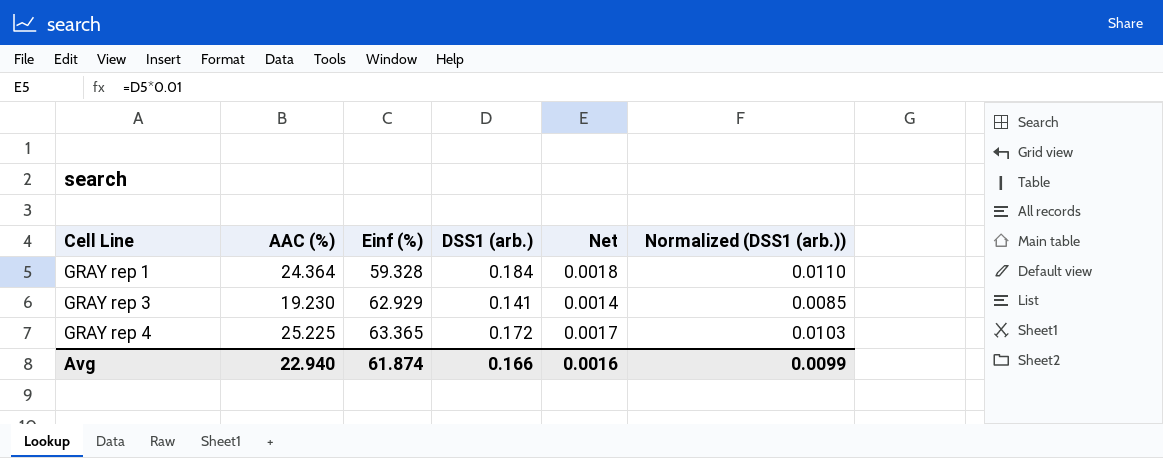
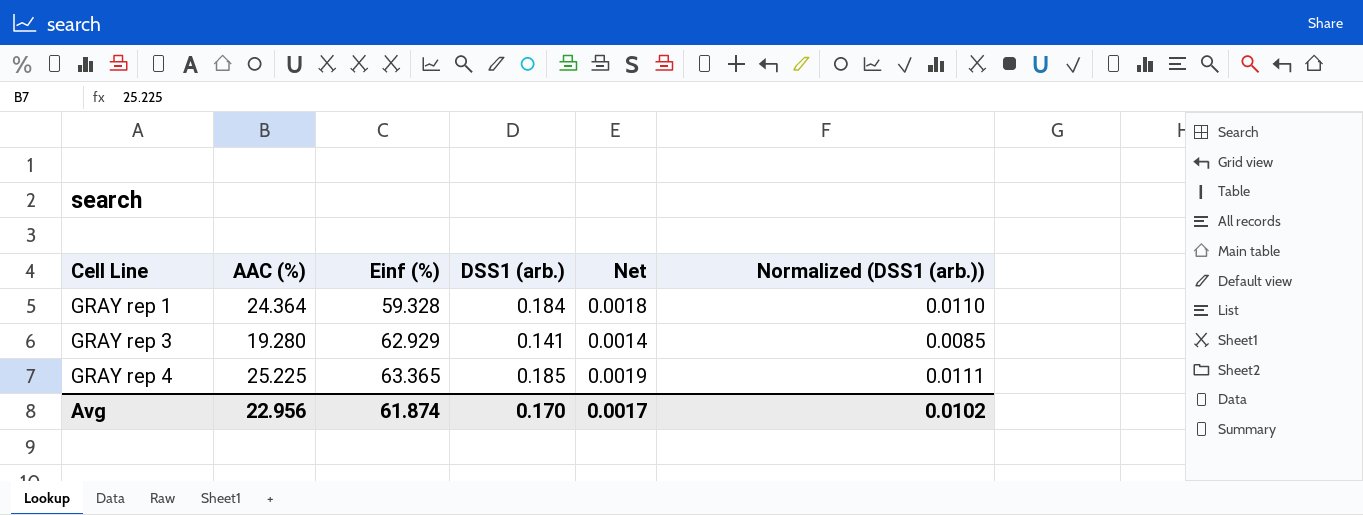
GRAY rep 3 | AAC (%): 19.230 -> 19.280
GRAY rep 4 | DSS1 (arb.): 0.172 -> 0.185
GRAY rep 4 | Net: 0.0017 -> 0.0019
GRAY rep 4 | Normalized (DSS1 (arb.)): 0.0103 -> 0.0111
Avg | AAC (%): 22.940 -> 22.956
Avg | DSS1 (arb.): 0.166 -> 0.170
Avg | Net: 0.0016 -> 0.0017
Avg | Normalized (DSS1 (arb.)): 0.0099 -> 0.0102

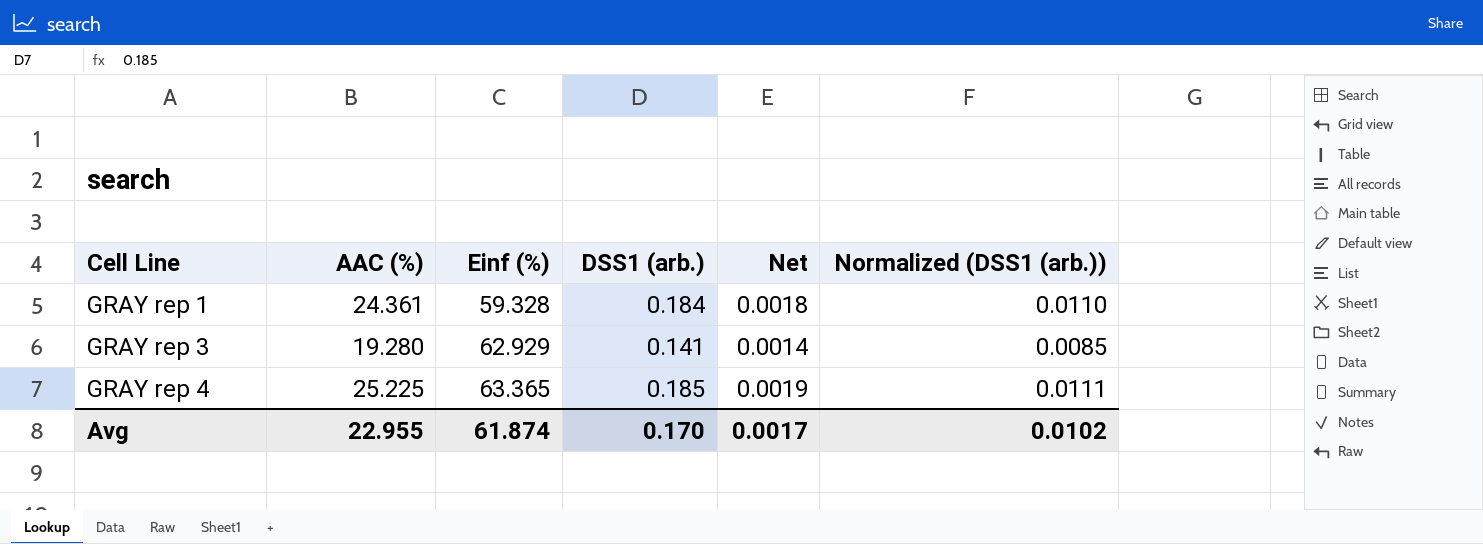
GRAY rep 1 | AAC (%): 24.364 -> 24.361
Avg | AAC (%): 22.956 -> 22.955

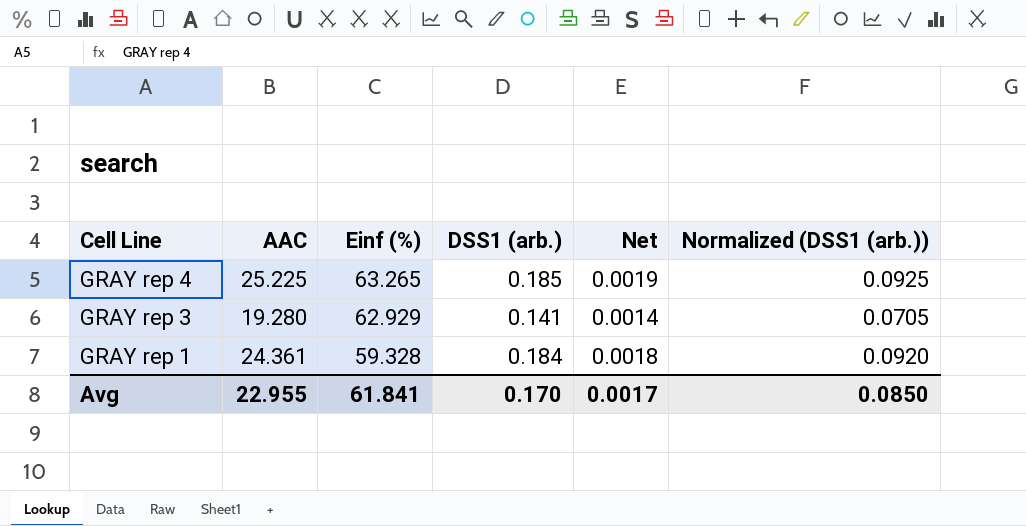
row order: Cell Line ascending -> Cell Line descending
column name: AAC (%) -> AAC
column Normalized (DSS1 (arb.)) | formula: [DSS1 (arb.)] * 0.06 -> [DSS1 (arb.)] * 0.5
GRAY rep 4 | Einf (%): 63.365 -> 63.265
Avg | Einf (%): 61.874 -> 61.841
Avg | Normalized (DSS1 (arb.)): 0.0102 -> 0.0850

